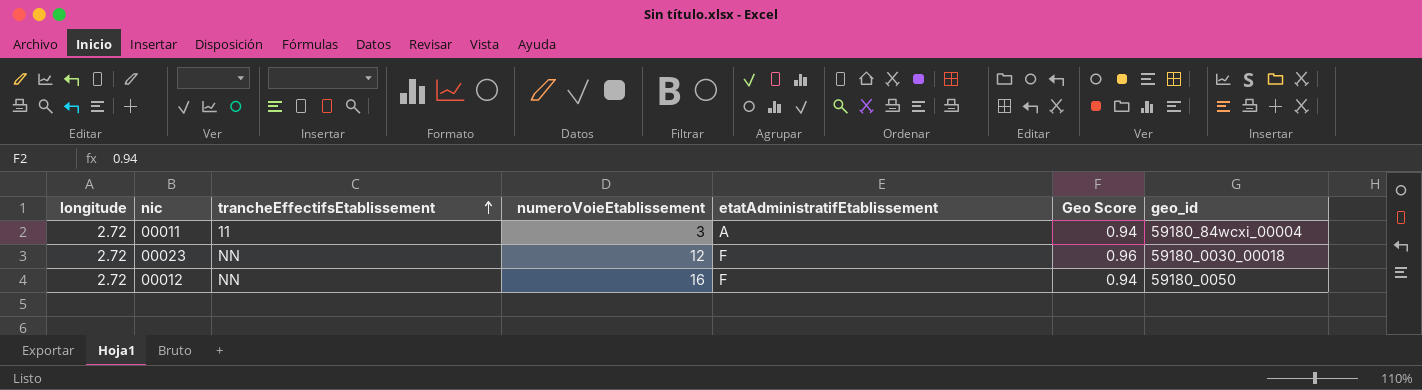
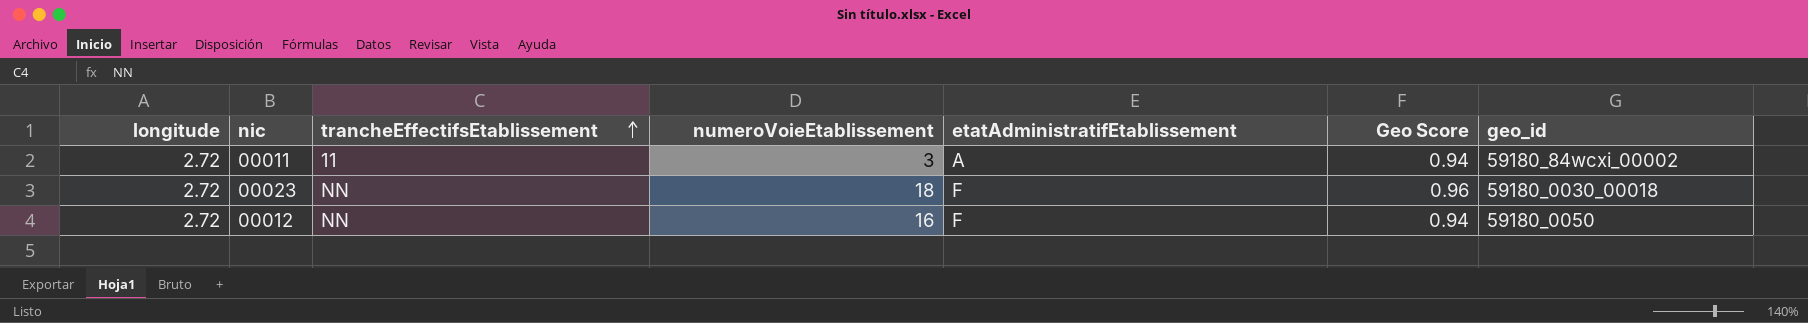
00011 | geo_id: 59180_84wcxi_00004 -> 59180_84wcxi_00002
00023 | numeroVoieEtablissement: 12 -> 18

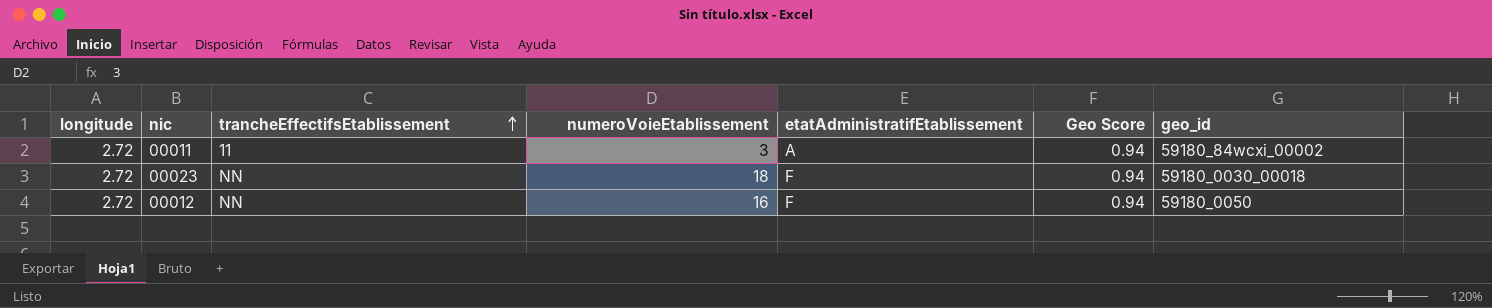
00023 | Geo Score: 0.96 -> 0.94

